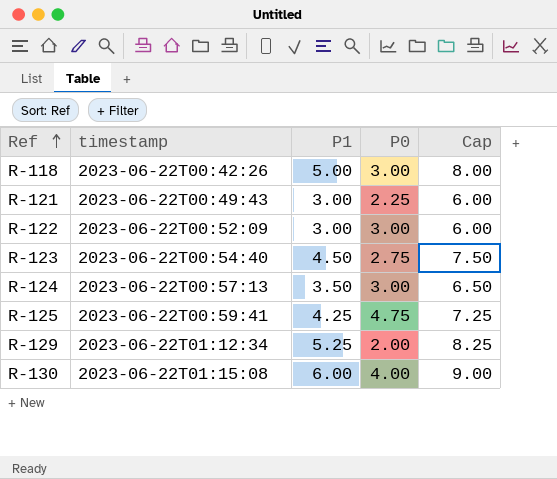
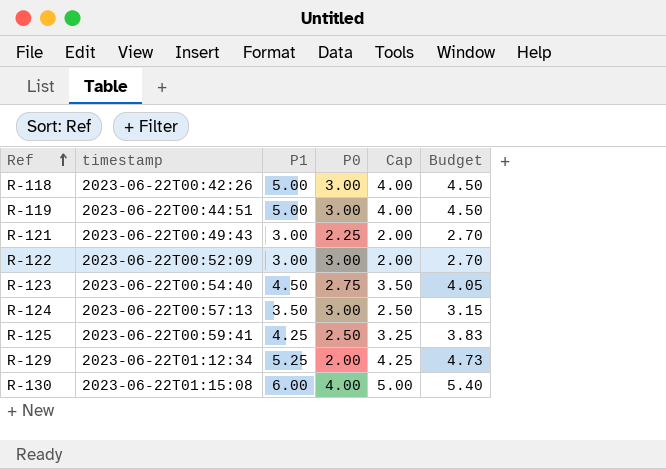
column Cap | formula: [P1] + 3 -> [P1] - 1
column Budget | formula: none -> [P1] * 0.9
row R-119: none -> 2023-06-22T00:44:51 | 5.00 | 3.00 | 4.00 | 4.50
R-125 | P0: 4.75 -> 2.50

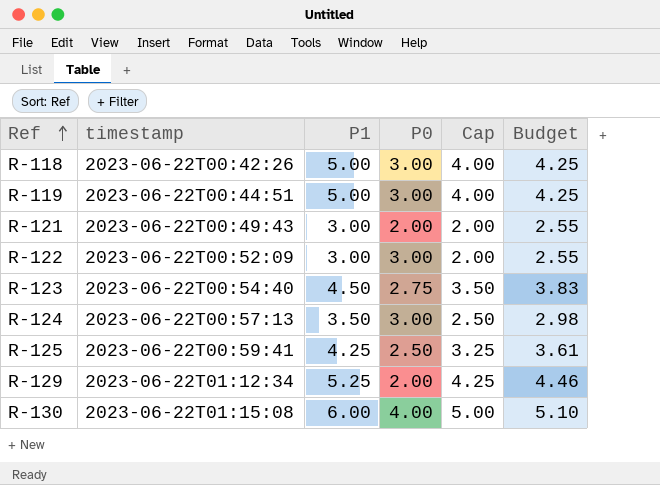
column Budget | formula: [P1] * 0.9 -> [P1] * 0.85
R-121 | P0: 2.25 -> 2.00

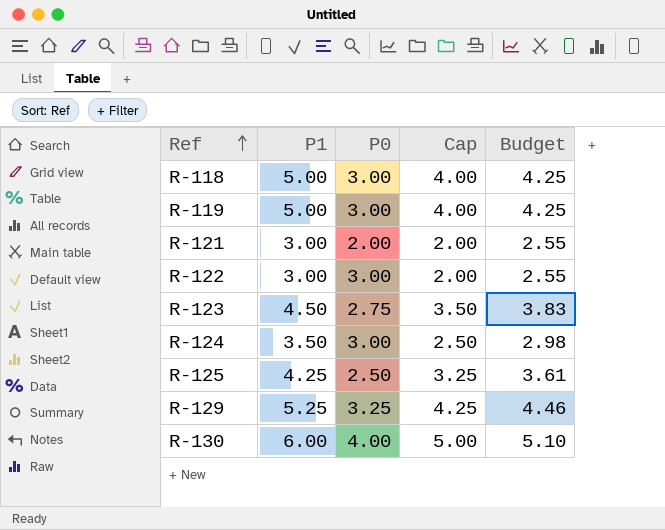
column timestamp | position: 2 -> none
R-129 | P0: 2.00 -> 3.25

